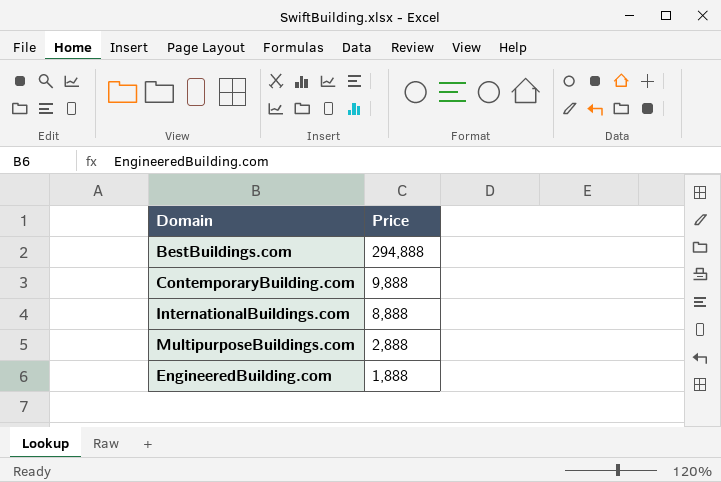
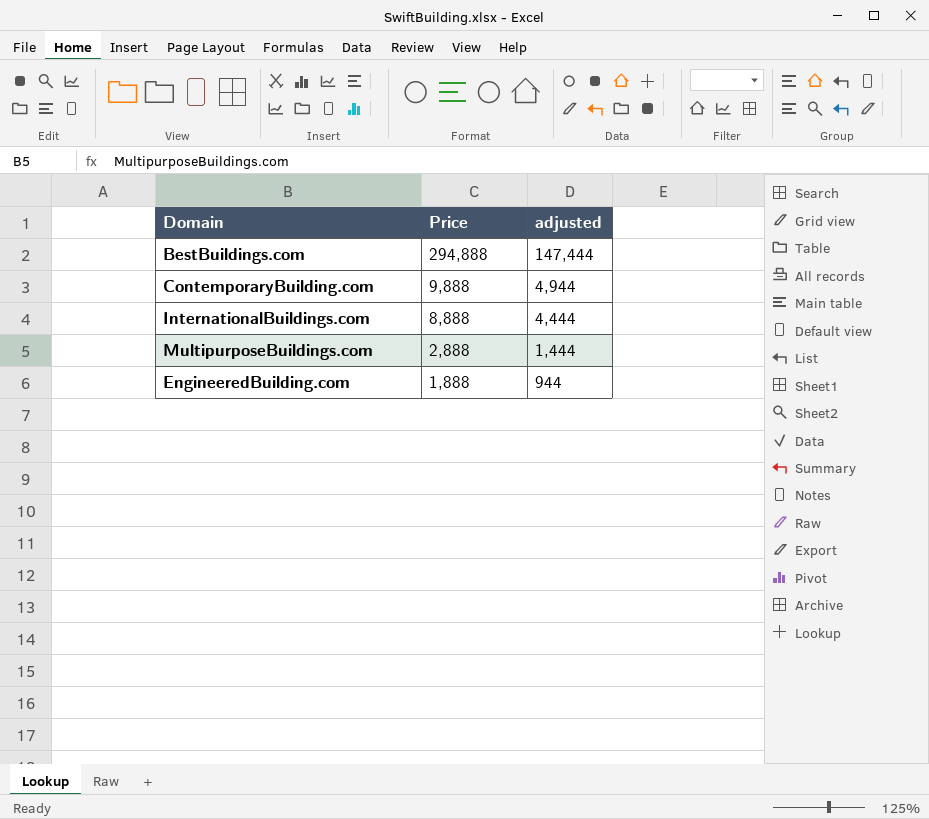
column adjusted | formula: none -> [Price] * 0.5

